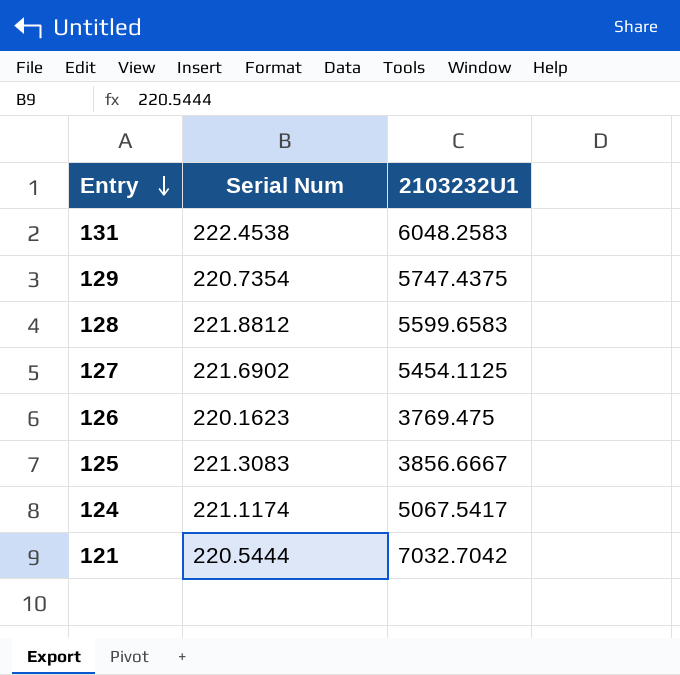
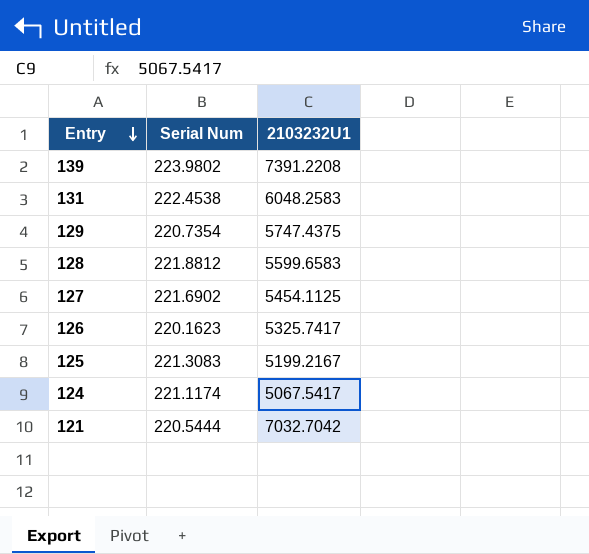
row 139: none -> 223.9802 | 7391.2208
126 | 2103232U1: 3769.475 -> 5325.7417
125 | 2103232U1: 3856.6667 -> 5199.2167

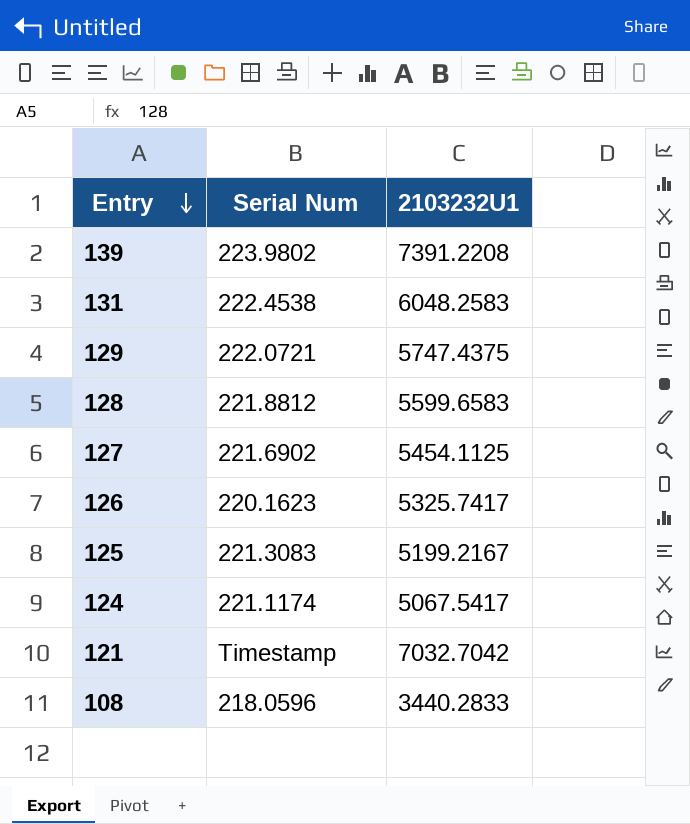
129 | Serial Num: 220.7354 -> 222.0721
121 | Serial Num: 220.5444 -> Timestamp
row 108: none -> 218.0596 | 3440.2833

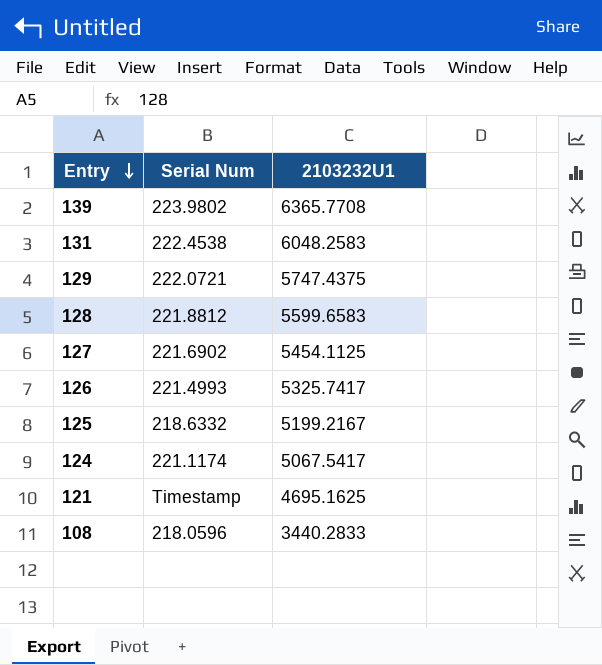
139 | 2103232U1: 7391.2208 -> 6365.7708
126 | Serial Num: 220.1623 -> 221.4993
125 | Serial Num: 221.3083 -> 218.6332
121 | 2103232U1: 7032.7042 -> 4695.1625

